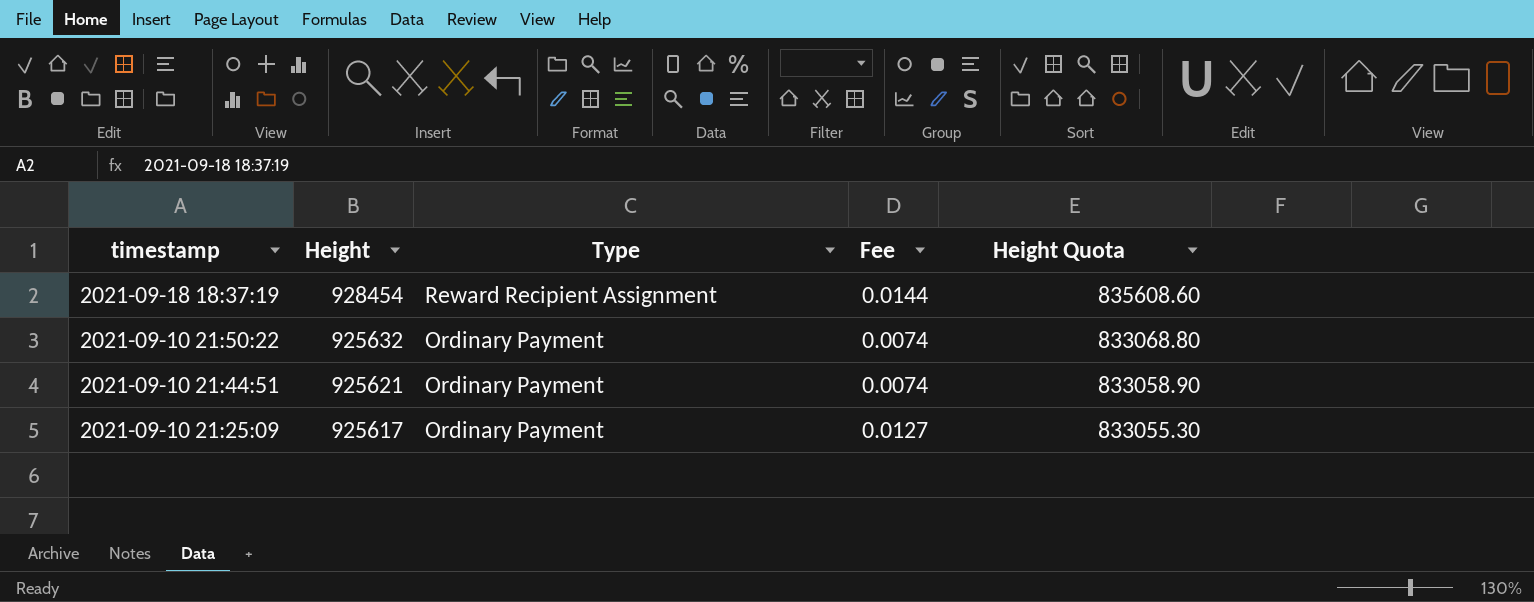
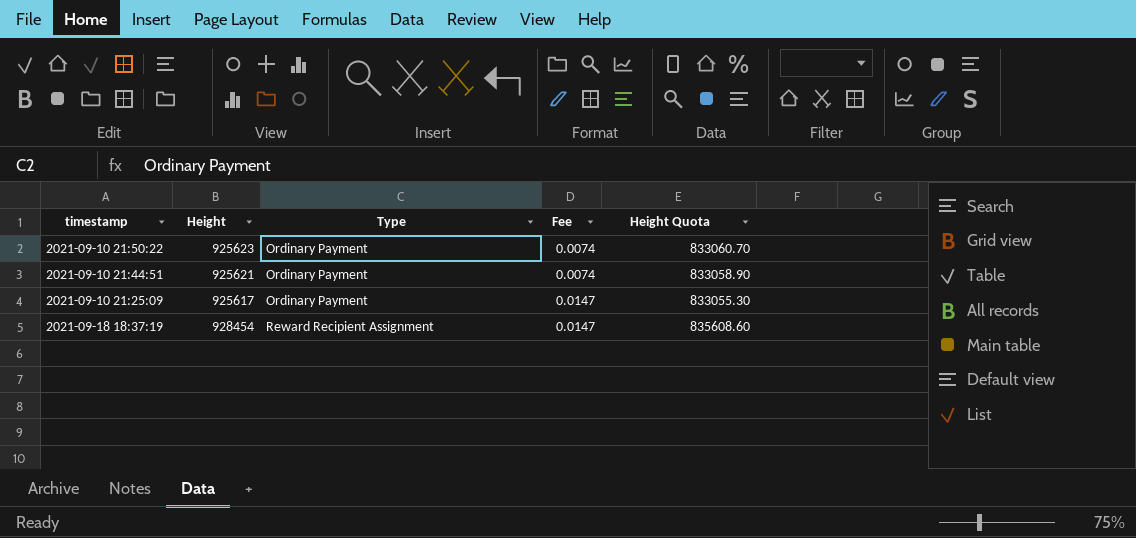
row order: timestamp descending -> Type ascending
2021-09-10 21:50:22 | Height: 925632 -> 925623
2021-09-10 21:50:22 | Height Quota: 833068.80 -> 833060.70
2021-09-10 21:25:09 | Fee: 0.0127 -> 0.0147
2021-09-18 18:37:19 | Fee: 0.0144 -> 0.0147

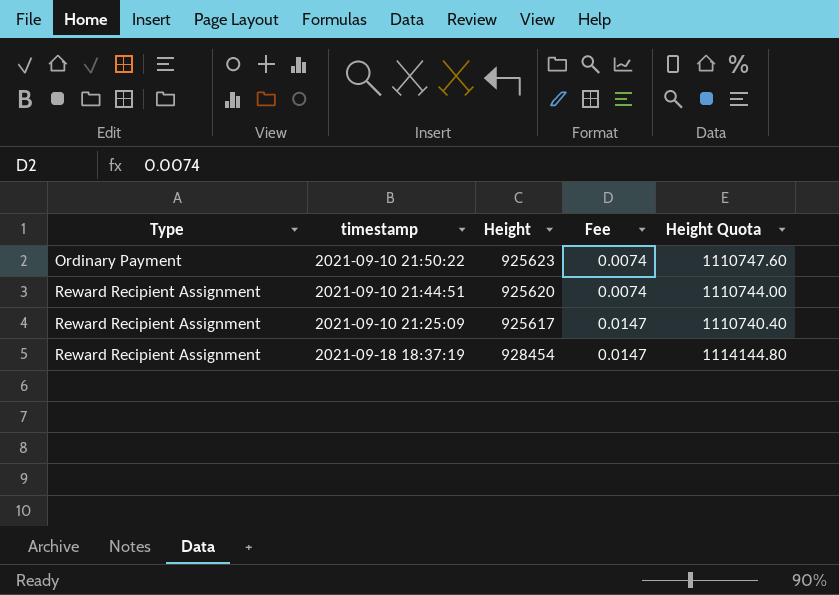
column Type | position: 3 -> 1
column Height Quota | formula: [Height] * 0.9 -> [Height] * 1.2
2021-09-10 21:44:51 | Type: Ordinary Payment -> Reward Recipient Assignment
2021-09-10 21:44:51 | Height: 925621 -> 925620
2021-09-10 21:25:09 | Type: Ordinary Payment -> Reward Recipient Assignment

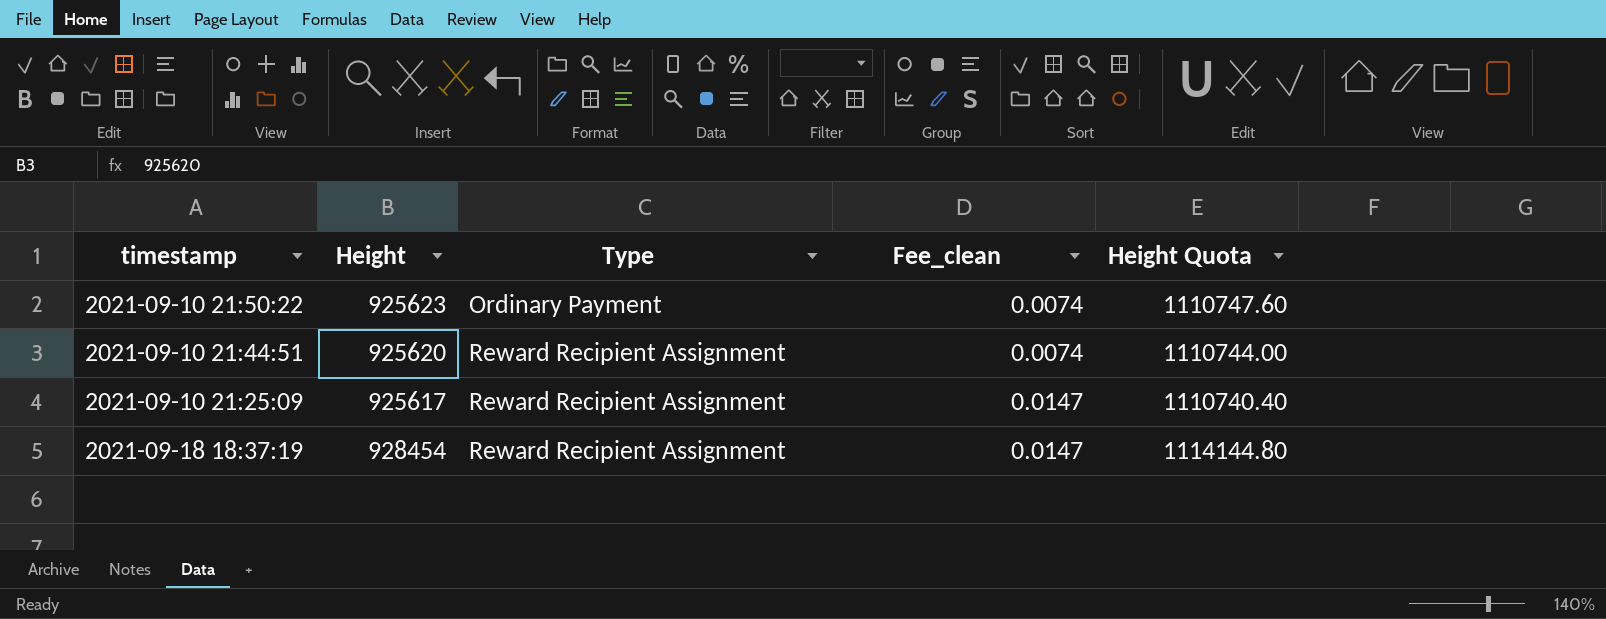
column Type | position: 1 -> 3
column name: Fee -> Fee_clean

